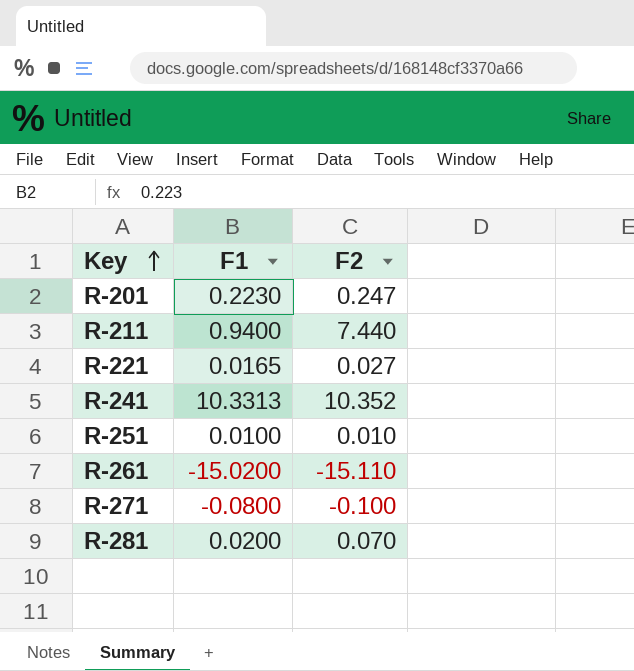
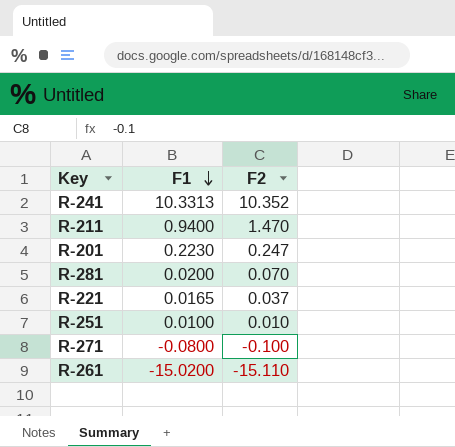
row order: Key ascending -> F1 descending
R-211 | F2: 7.440 -> 1.470
R-221 | F2: 0.027 -> 0.037

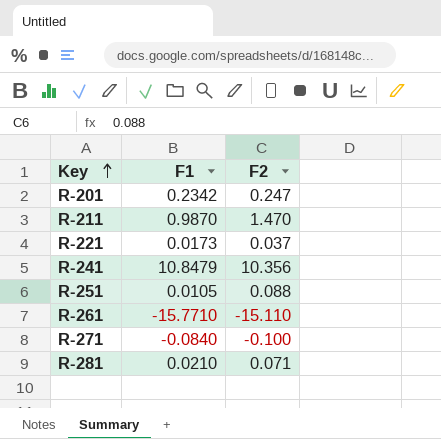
row order: F1 descending -> Key ascending
R-201 | F1: 0.2230 -> 0.2342
R-211 | F1: 0.9400 -> 0.9870
R-221 | F1: 0.0165 -> 0.0173
R-241 | F1: 10.3313 -> 10.8479
R-241 | F2: 10.352 -> 10.356
R-251 | F1: 0.0100 -> 0.0105
R-251 | F2: 0.010 -> 0.088
R-261 | F1: -15.0200 -> -15.7710
R-271 | F1: -0.0800 -> -0.0840
R-281 | F1: 0.0200 -> 0.0210
R-281 | F2: 0.070 -> 0.071

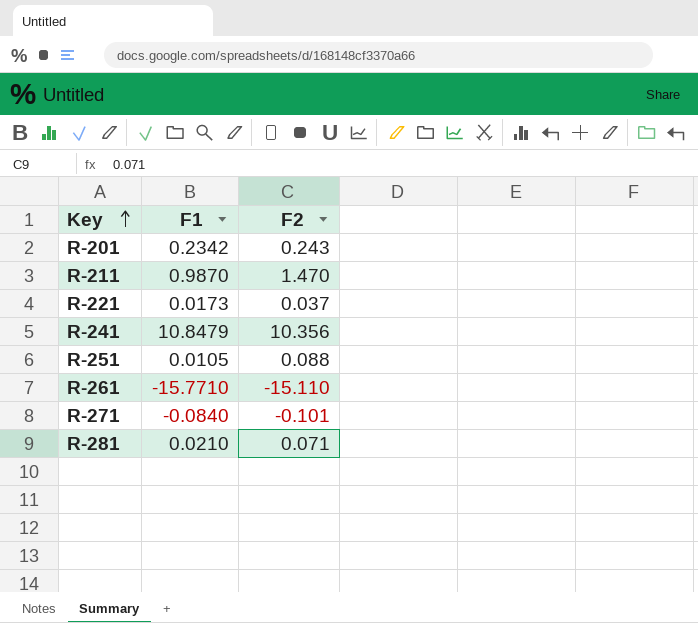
R-201 | F2: 0.247 -> 0.243
R-271 | F2: -0.100 -> -0.101

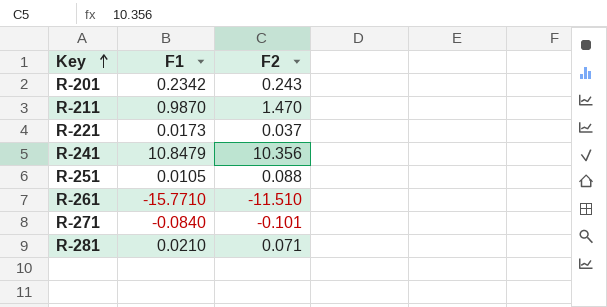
R-261 | F2: -15.110 -> -11.510

